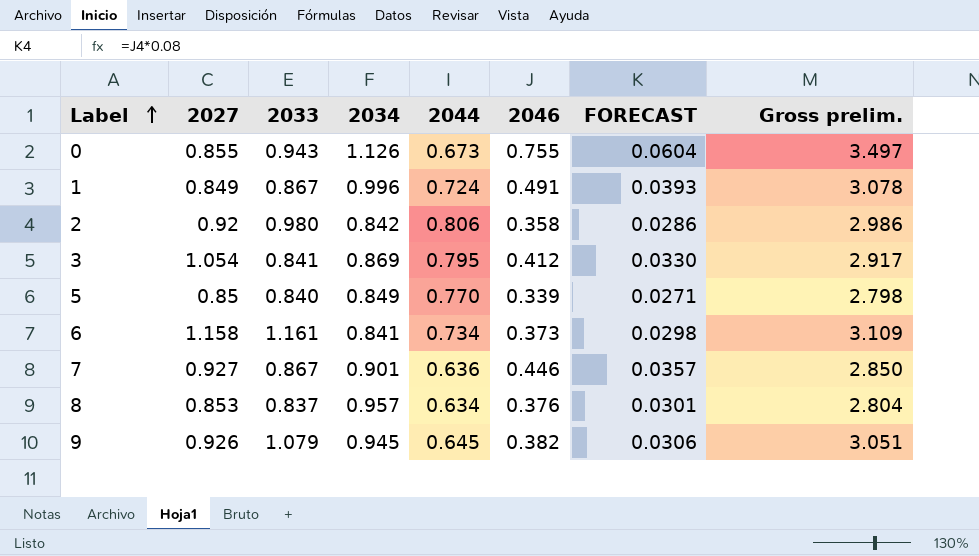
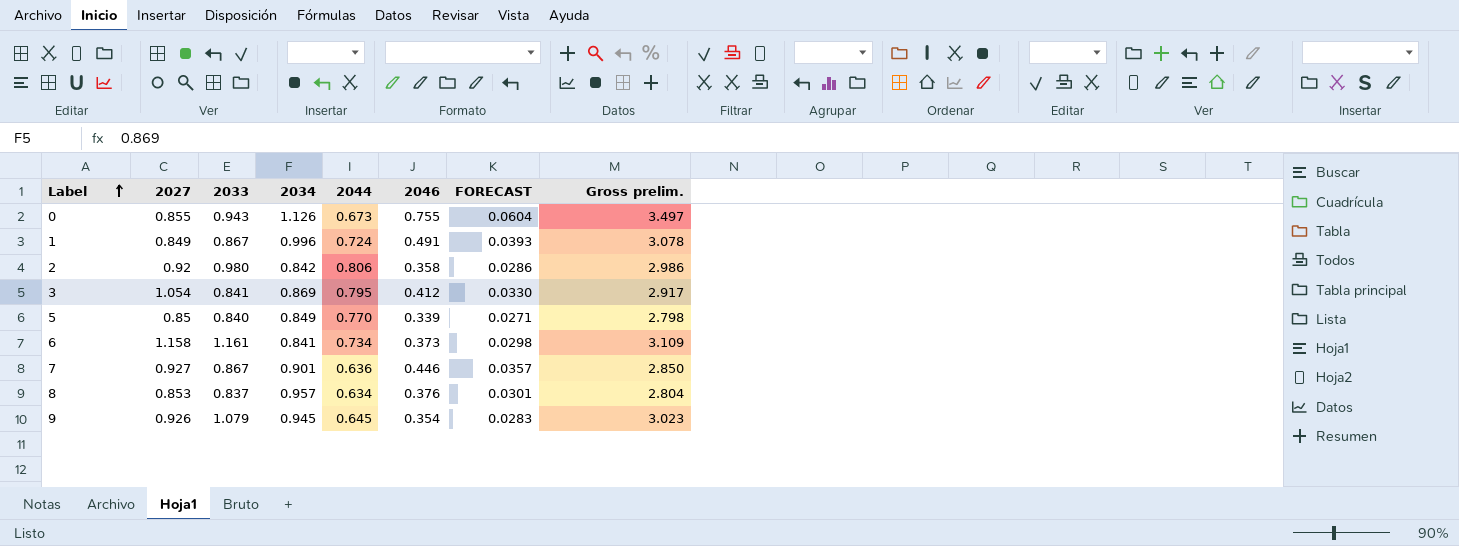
9 | 2046: 0.382 -> 0.354
9 | FORECAST: 0.0306 -> 0.0283
9 | Gross prelim.: 3.051 -> 3.023

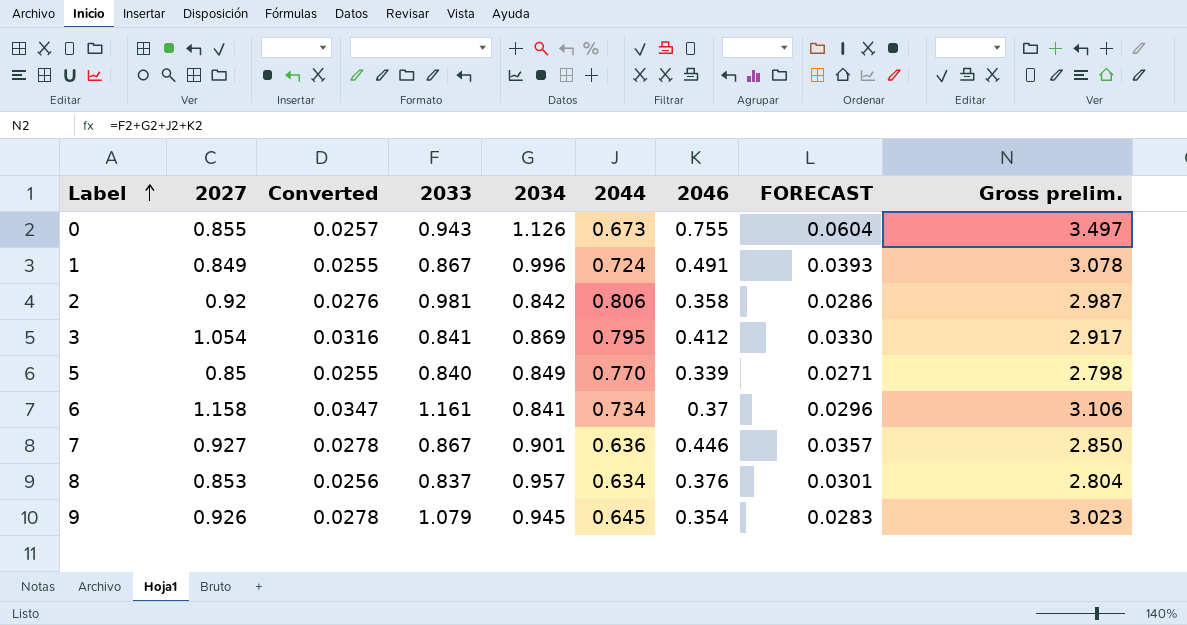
column Converted | formula: none -> [2027] * 0.03
2 | 2033: 0.980 -> 0.981
2 | Gross prelim.: 2.986 -> 2.987
6 | 2046: 0.373 -> 0.37
6 | FORECAST: 0.0298 -> 0.0296
6 | Gross prelim.: 3.109 -> 3.106

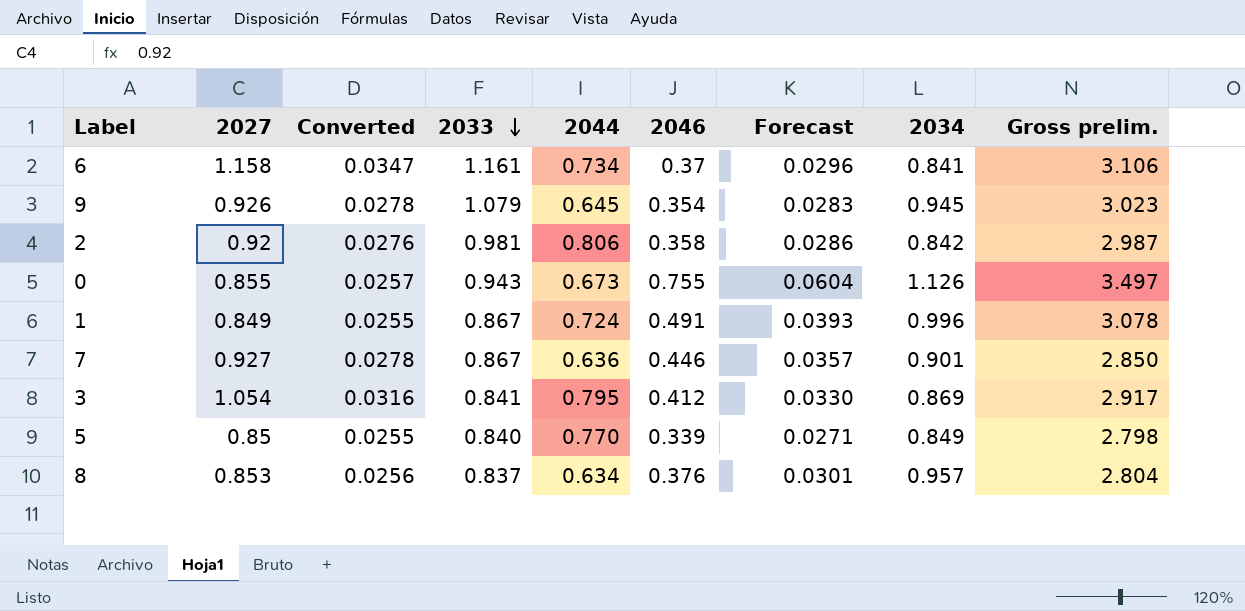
row order: Label ascending -> 2033 descending
column name: FORECAST -> Forecast
column 2034 | position: 5 -> 8

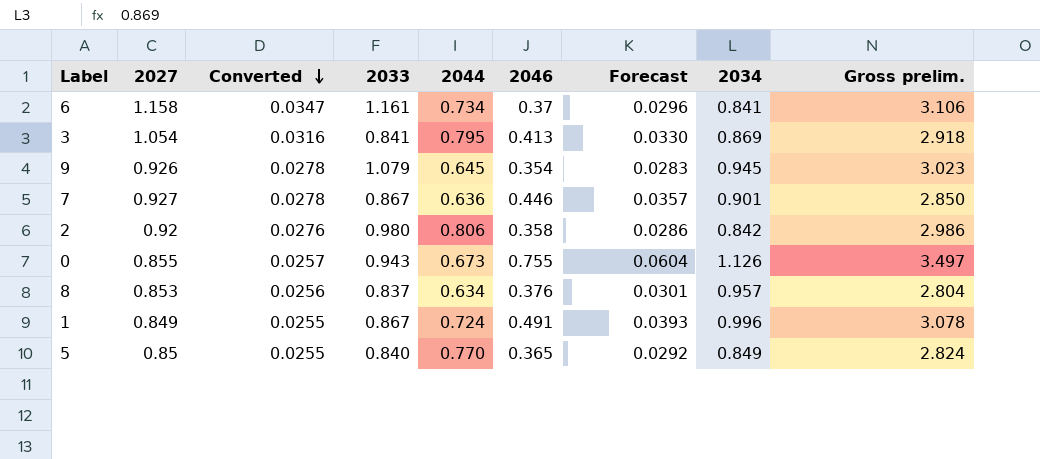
row order: 2033 descending -> Converted descending
3 | 2046: 0.412 -> 0.413
3 | Gross prelim.: 2.917 -> 2.918
2 | 2033: 0.981 -> 0.980
2 | Gross prelim.: 2.987 -> 2.986
5 | 2046: 0.339 -> 0.365
5 | Forecast: 0.0271 -> 0.0292
5 | Gross prelim.: 2.798 -> 2.824

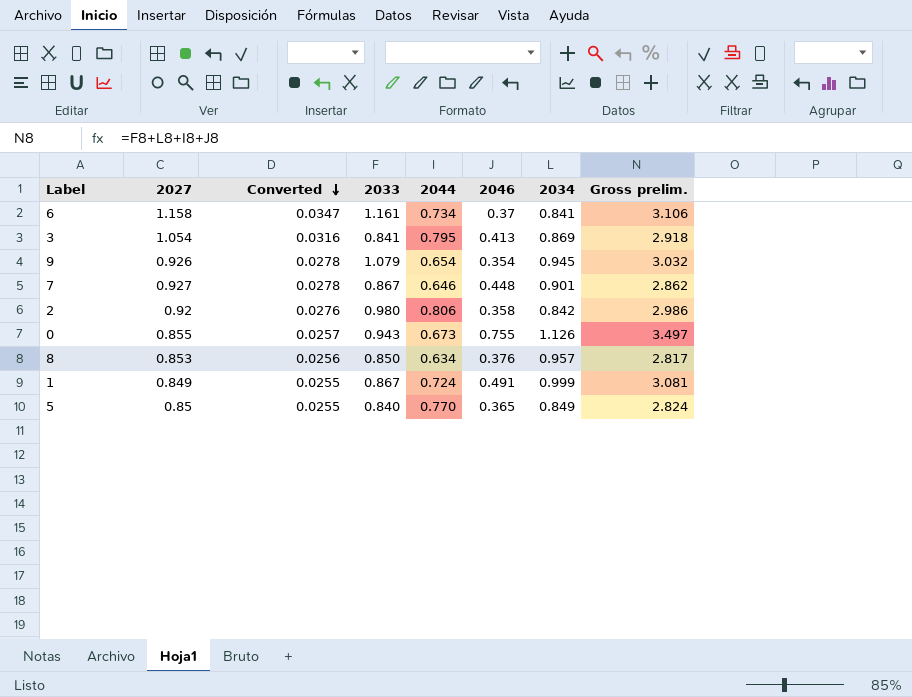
column Forecast | formula: [2046] * 0.08 -> none
9 | 2044: 0.645 -> 0.654
9 | Gross prelim.: 3.023 -> 3.032
7 | 2044: 0.636 -> 0.646
7 | 2046: 0.446 -> 0.448
7 | Gross prelim.: 2.850 -> 2.862
8 | 2033: 0.837 -> 0.850
8 | Gross prelim.: 2.804 -> 2.817
1 | 2034: 0.996 -> 0.999
1 | Gross prelim.: 3.078 -> 3.081

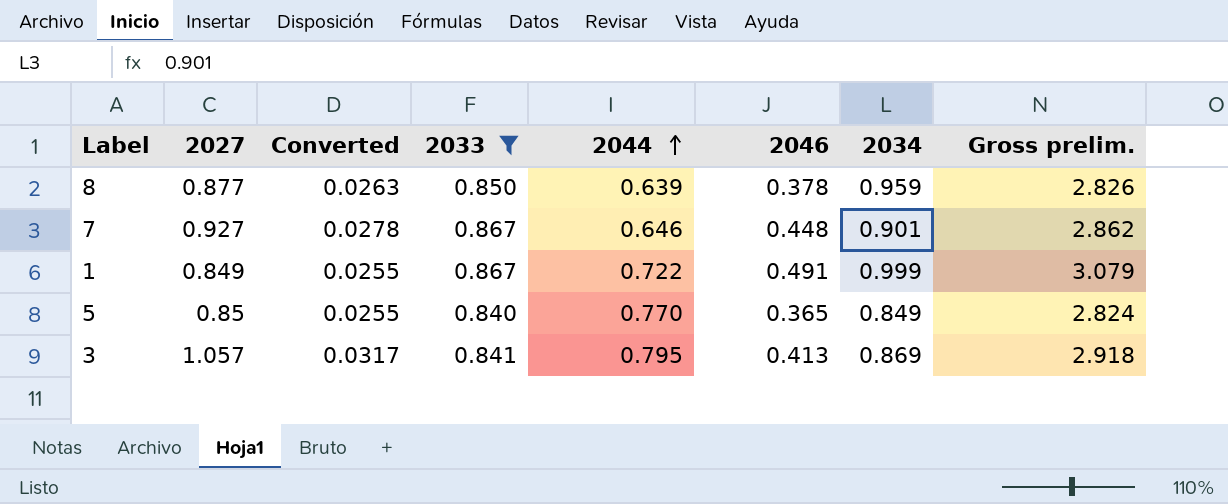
filter: none -> 2033 <= 0.867
row order: Converted descending -> 2044 ascending
8 | 2027: 0.853 -> 0.877
8 | Converted: 0.0256 -> 0.0263
8 | 2044: 0.634 -> 0.639
8 | 2046: 0.376 -> 0.378
8 | 2034: 0.957 -> 0.959
8 | Gross prelim.: 2.817 -> 2.826
1 | 2044: 0.724 -> 0.722
1 | Gross prelim.: 3.081 -> 3.079
3 | 2027: 1.054 -> 1.057
3 | Converted: 0.0316 -> 0.0317

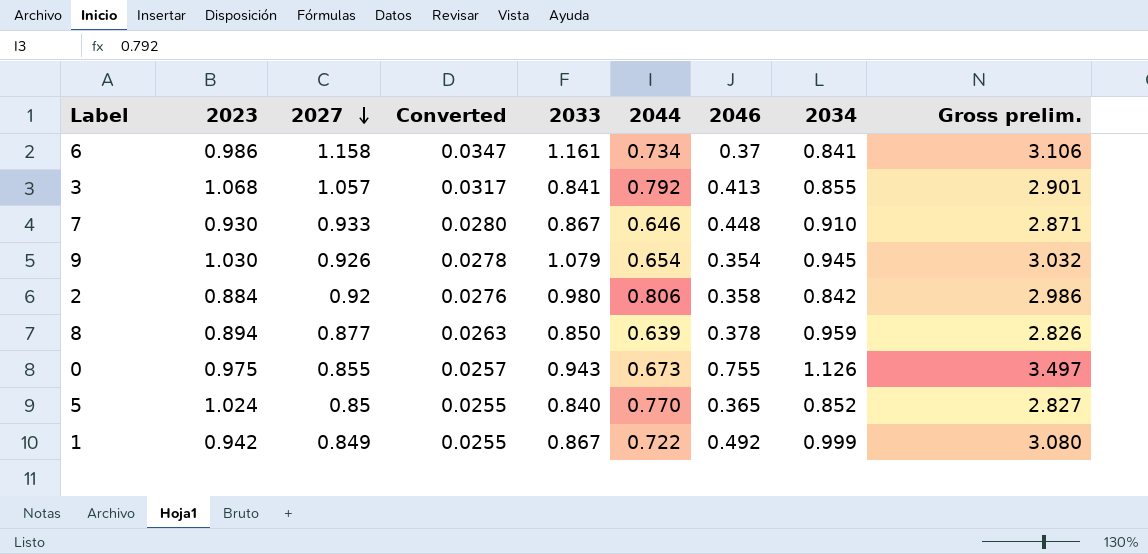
filter: 2033 <= 0.867 -> none
row order: 2044 ascending -> 2027 descending
column 2023 | position: none -> 2
3 | 2044: 0.795 -> 0.792
3 | 2034: 0.869 -> 0.855
3 | Gross prelim.: 2.918 -> 2.901
7 | 2027: 0.927 -> 0.933
7 | Converted: 0.0278 -> 0.0280
7 | 2034: 0.901 -> 0.910
7 | Gross prelim.: 2.862 -> 2.871
5 | 2034: 0.849 -> 0.852
5 | Gross prelim.: 2.824 -> 2.827
1 | 2046: 0.491 -> 0.492
1 | Gross prelim.: 3.079 -> 3.080

